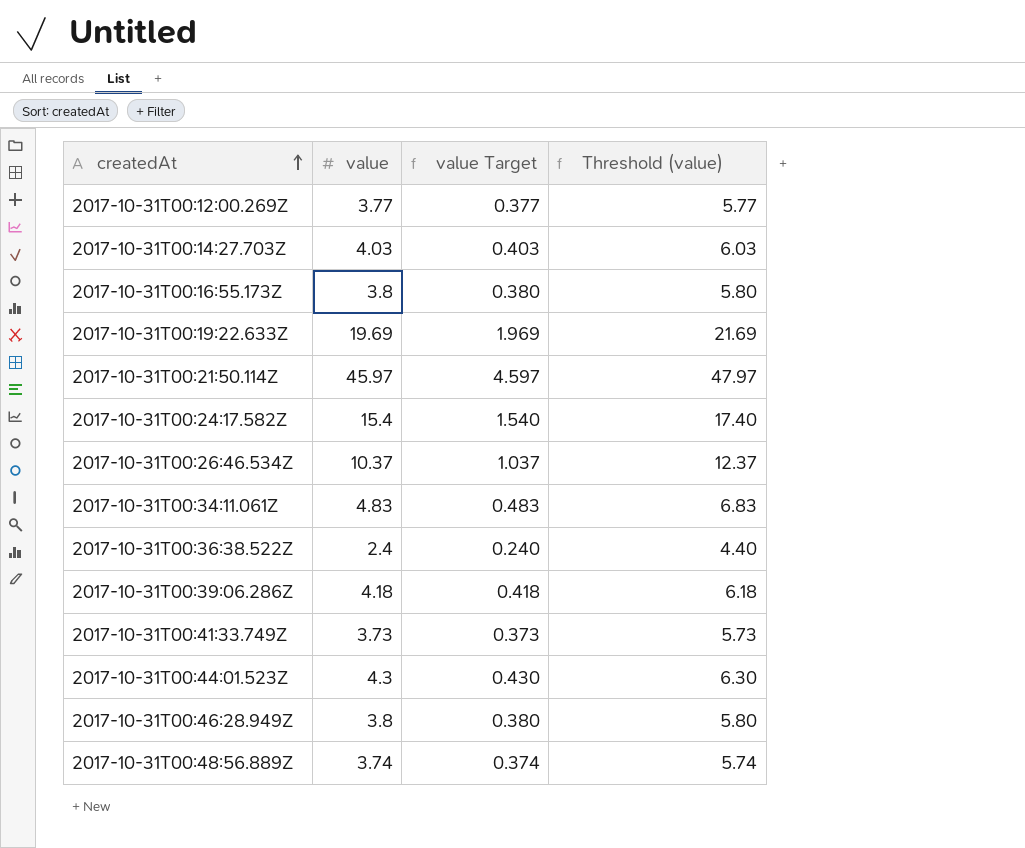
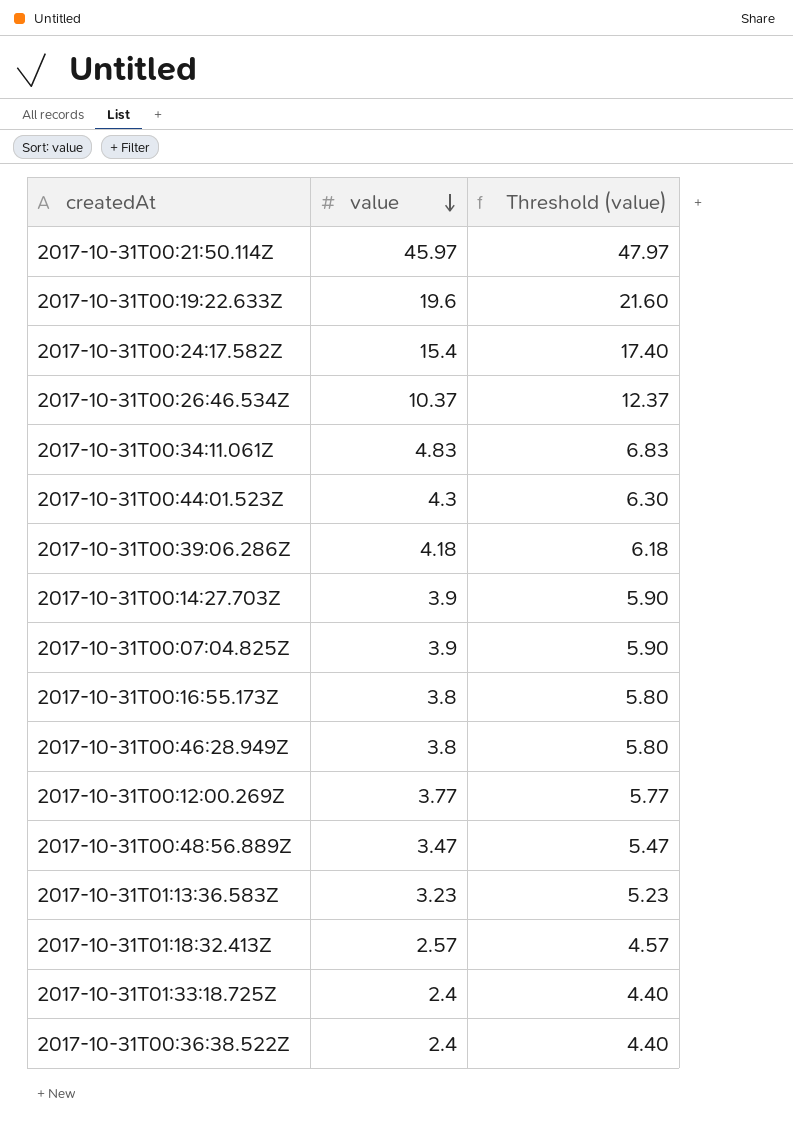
row order: createdAt ascending -> value descending
column value Target | formula: [value] * 0.1 -> none
row 2017-10-31T00:41:33.749Z: 3.73 | 0.373 | 5.73 -> none
2017-10-31T00:19:22.633Z | value: 19.69 -> 19.6
2017-10-31T00:19:22.633Z | Threshold (value): 21.69 -> 21.60
2017-10-31T00:14:27.703Z | value: 4.03 -> 3.9
2017-10-31T00:14:27.703Z | Threshold (value): 6.03 -> 5.90
row 2017-10-31T00:07:04.825Z: none -> 3.9 | 5.90
2017-10-31T00:48:56.889Z | value: 3.74 -> 3.47
2017-10-31T00:48:56.889Z | Threshold (value): 5.74 -> 5.47
row 2017-10-31T01:13:36.583Z: none -> 3.23 | 5.23
row 2017-10-31T01:18:32.413Z: none -> 2.57 | 4.57
row 2017-10-31T01:33:18.725Z: none -> 2.4 | 4.40

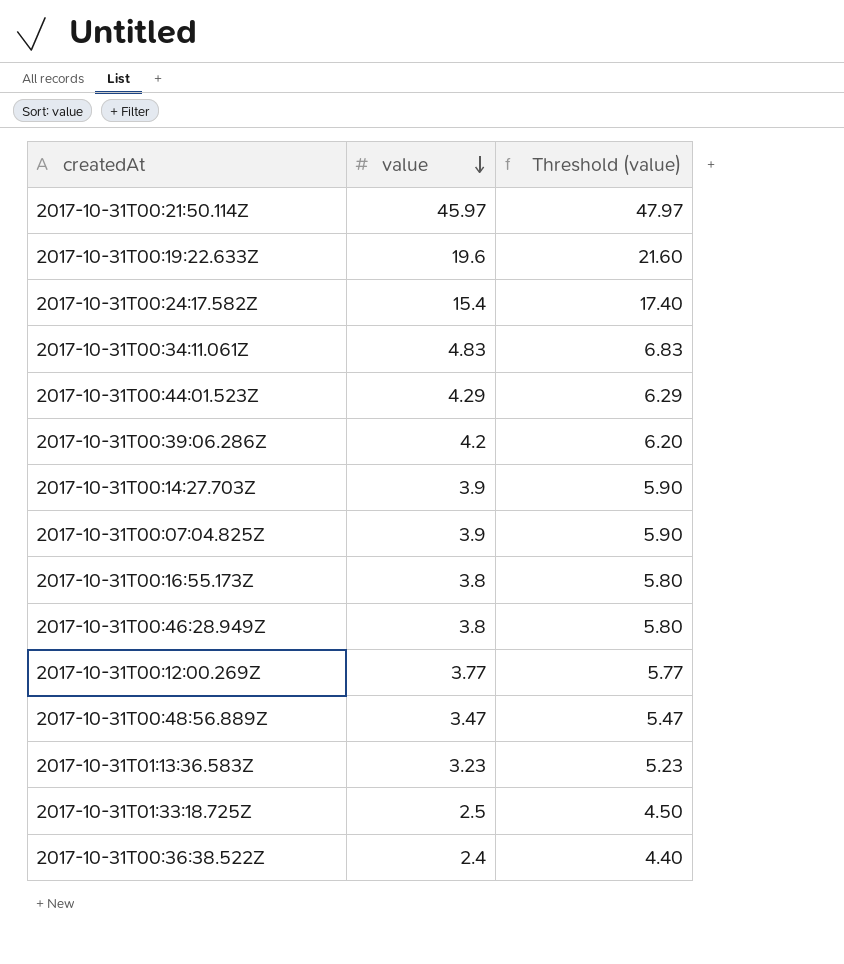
row 2017-10-31T00:26:46.534Z: 10.37 | 12.37 -> none
row 2017-10-31T01:18:32.413Z: 2.57 | 4.57 -> none
2017-10-31T00:44:01.523Z | value: 4.3 -> 4.29
2017-10-31T00:44:01.523Z | Threshold (value): 6.30 -> 6.29
2017-10-31T00:39:06.286Z | value: 4.18 -> 4.2
2017-10-31T00:39:06.286Z | Threshold (value): 6.18 -> 6.20
2017-10-31T01:33:18.725Z | value: 2.4 -> 2.5
2017-10-31T01:33:18.725Z | Threshold (value): 4.40 -> 4.50

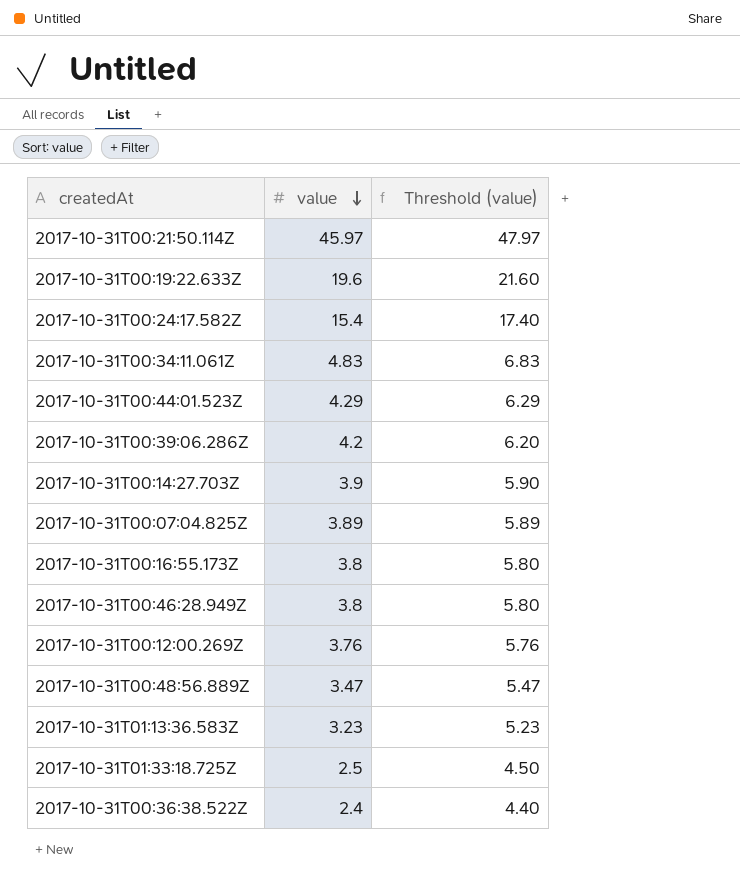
2017-10-31T00:07:04.825Z | value: 3.9 -> 3.89
2017-10-31T00:07:04.825Z | Threshold (value): 5.90 -> 5.89
2017-10-31T00:12:00.269Z | value: 3.77 -> 3.76
2017-10-31T00:12:00.269Z | Threshold (value): 5.77 -> 5.76

